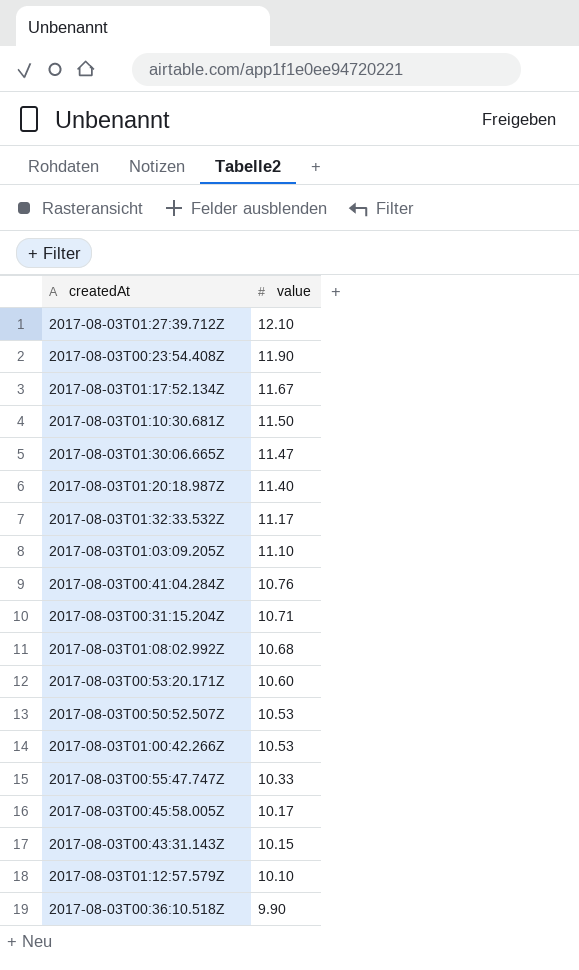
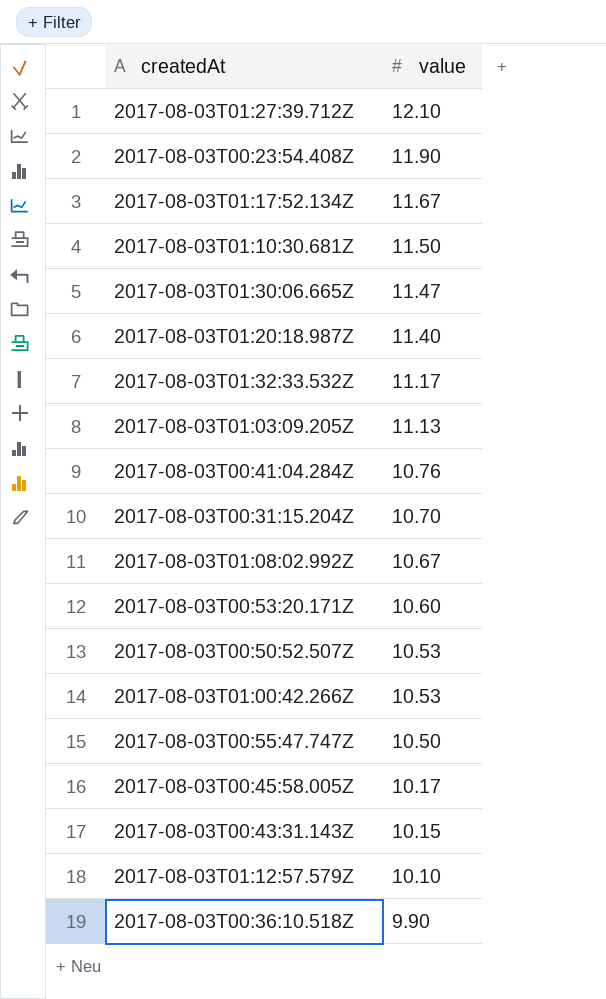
2017-08-03T01:03:09.205Z | value: 11.10 -> 11.13
2017-08-03T00:31:15.204Z | value: 10.71 -> 10.70
2017-08-03T01:08:02.992Z | value: 10.68 -> 10.67
2017-08-03T00:55:47.747Z | value: 10.33 -> 10.50

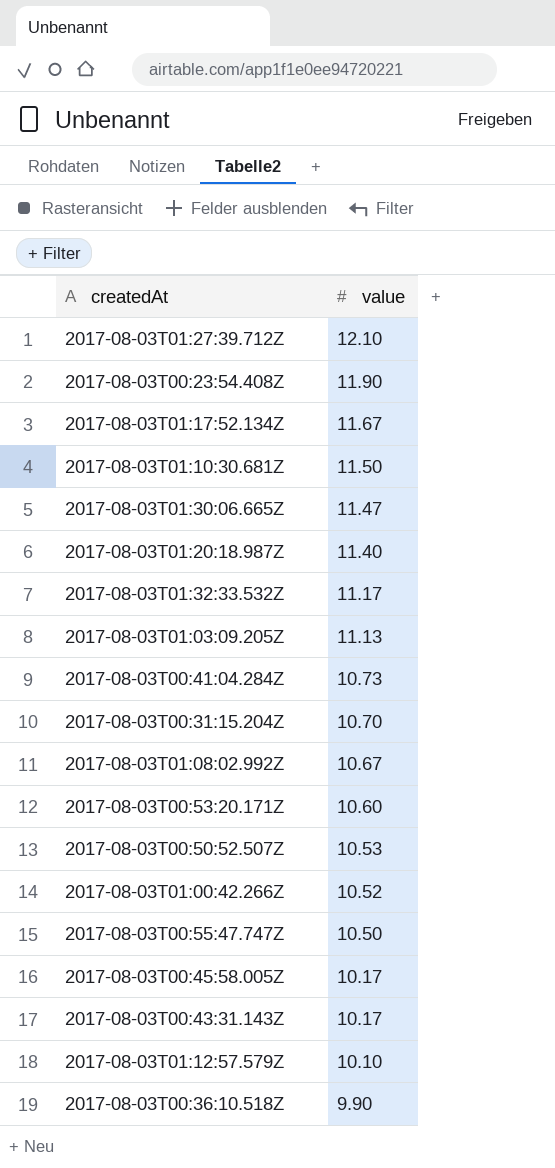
2017-08-03T00:41:04.284Z | value: 10.76 -> 10.73
2017-08-03T01:00:42.266Z | value: 10.53 -> 10.52
2017-08-03T00:43:31.143Z | value: 10.15 -> 10.17

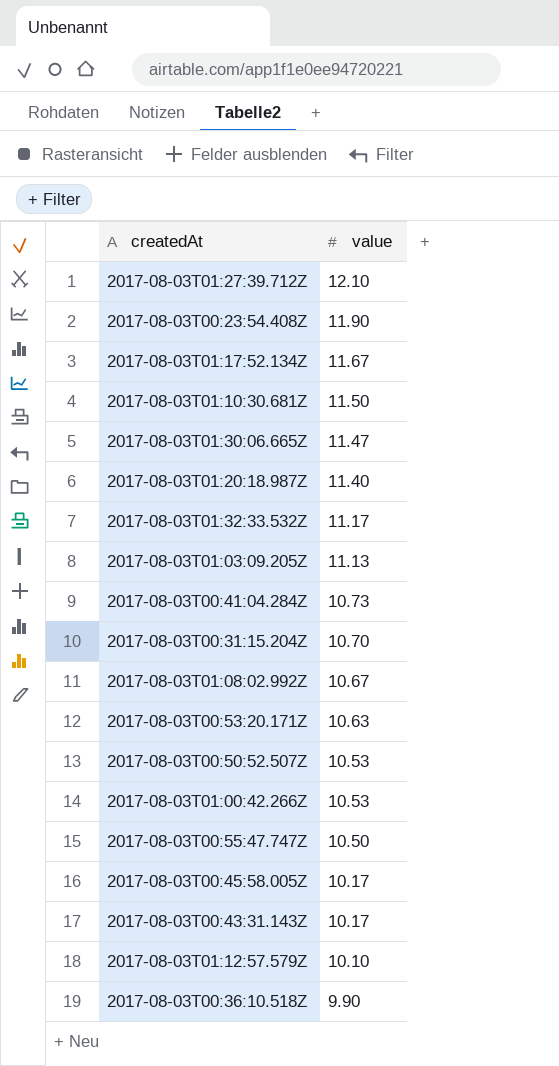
2017-08-03T00:53:20.171Z | value: 10.60 -> 10.63
2017-08-03T01:00:42.266Z | value: 10.52 -> 10.53

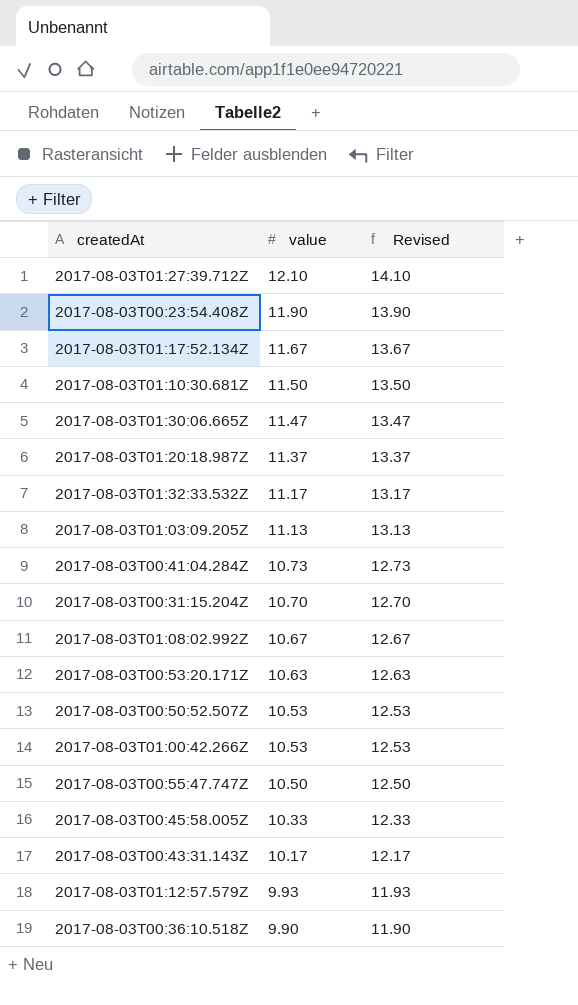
column Revised | formula: none -> [value] + 2
2017-08-03T01:20:18.987Z | value: 11.40 -> 11.37
2017-08-03T00:45:58.005Z | value: 10.17 -> 10.33
2017-08-03T01:12:57.579Z | value: 10.10 -> 9.93

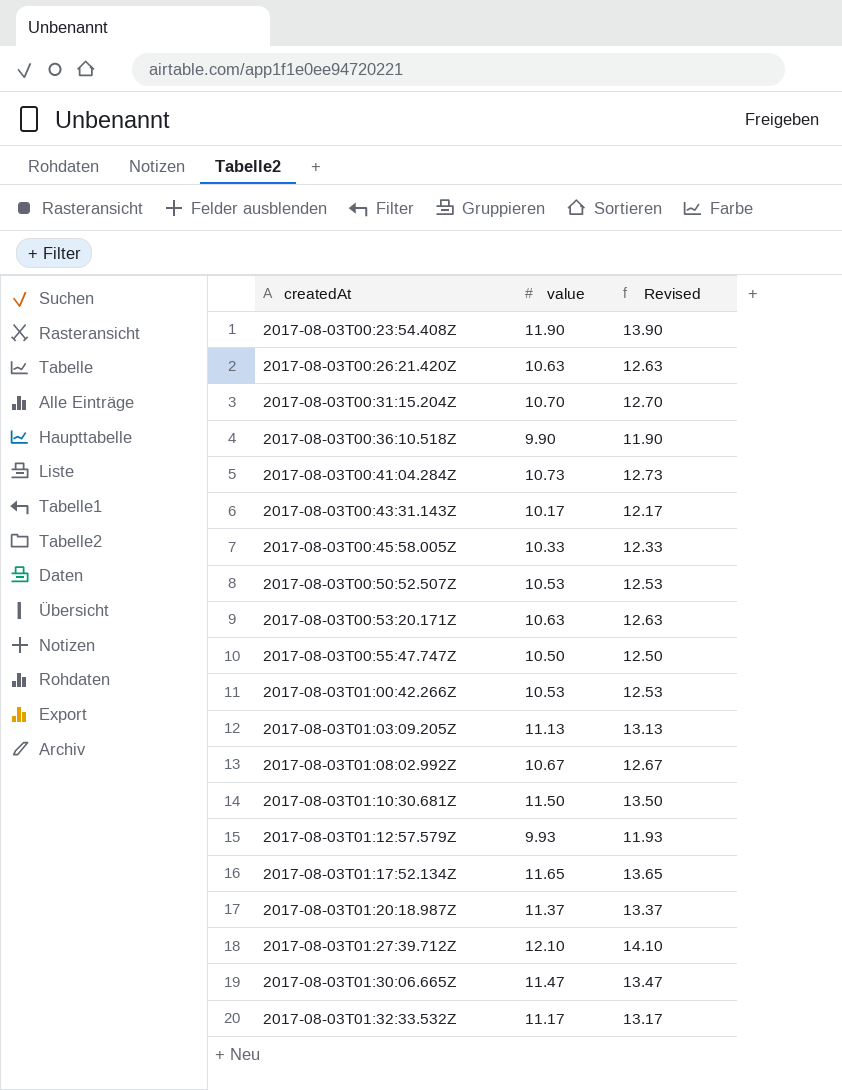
row order: value descending -> createdAt ascending
row 2017-08-03T00:26:21.420Z: none -> 10.63 | 12.63
2017-08-03T01:17:52.134Z | value: 11.67 -> 11.65
2017-08-03T01:17:52.134Z | Revised: 13.67 -> 13.65

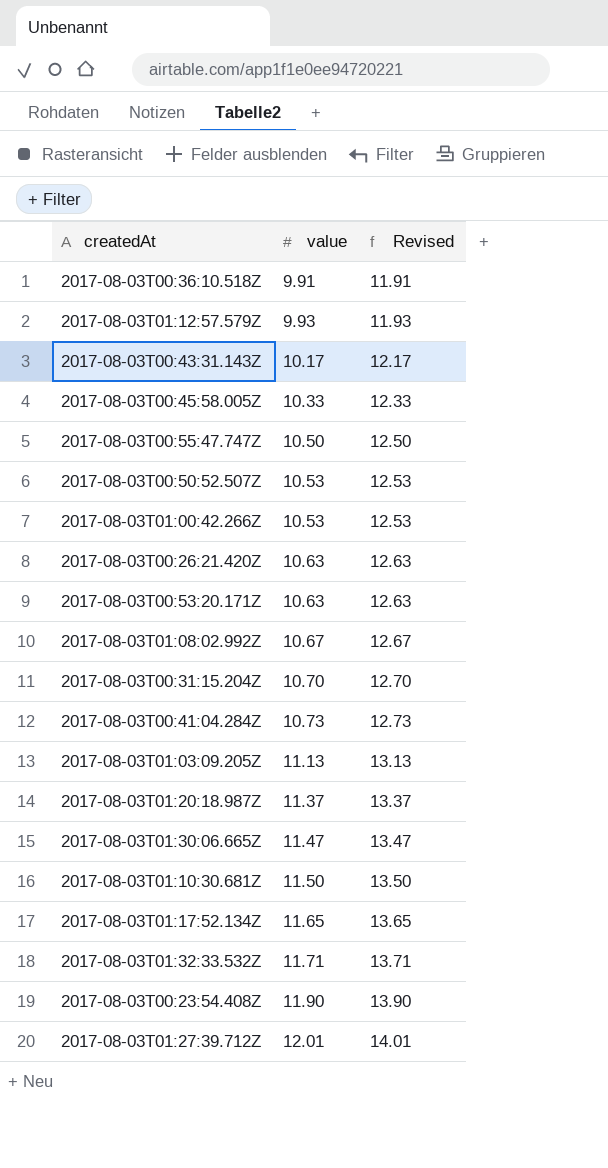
row order: createdAt ascending -> value ascending
2017-08-03T00:36:10.518Z | value: 9.90 -> 9.91
2017-08-03T00:36:10.518Z | Revised: 11.90 -> 11.91
2017-08-03T01:32:33.532Z | value: 11.17 -> 11.71
2017-08-03T01:32:33.532Z | Revised: 13.17 -> 13.71
2017-08-03T01:27:39.712Z | value: 12.10 -> 12.01
2017-08-03T01:27:39.712Z | Revised: 14.10 -> 14.01

